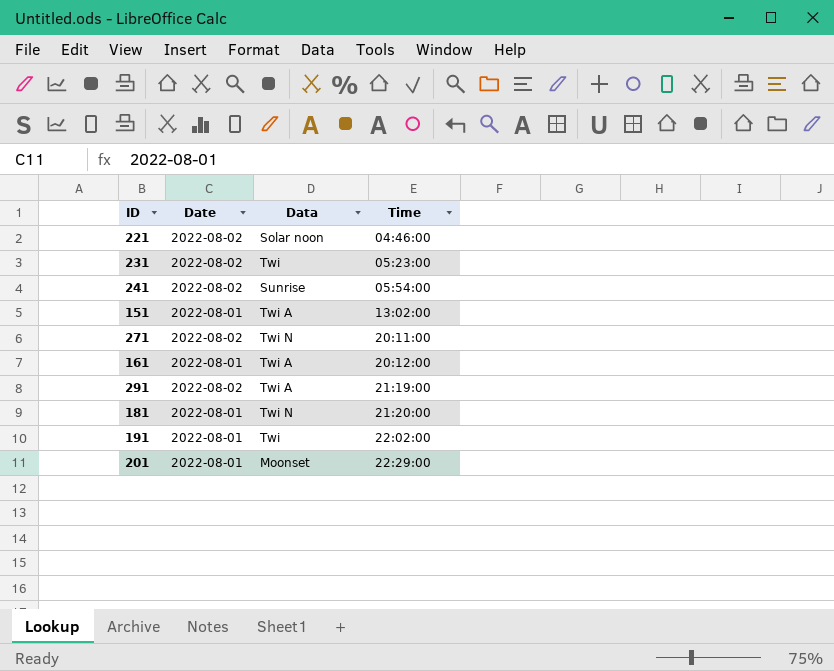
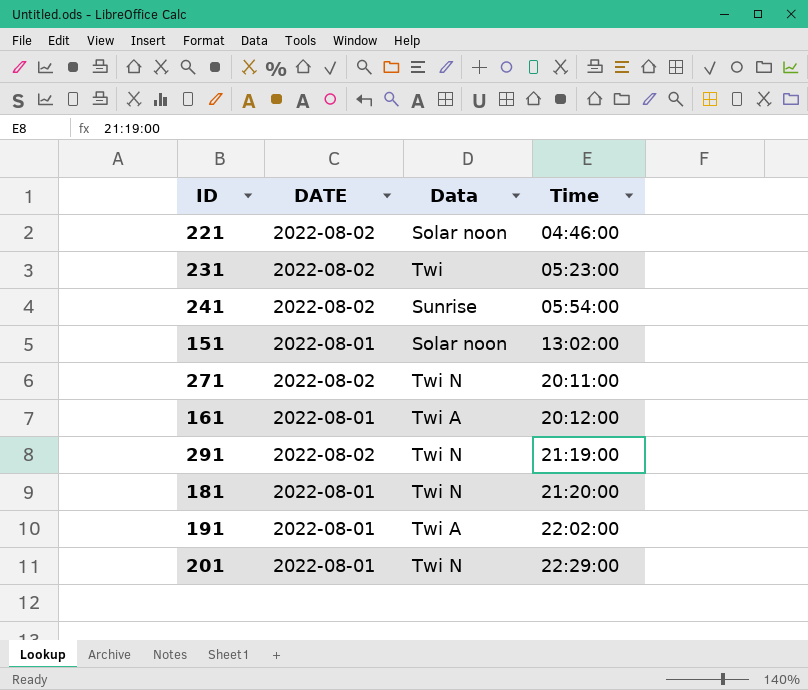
column name: Date -> DATE
151 | Data: Twi A -> Solar noon
291 | Data: Twi A -> Twi N
191 | Data: Twi -> Twi A
201 | Data: Moonset -> Twi N

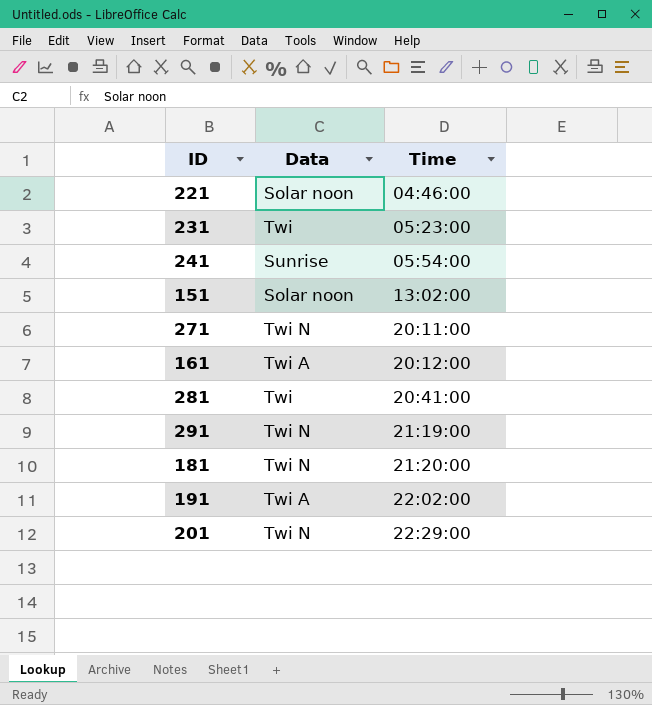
column DATE | position: 2 -> none
row 281: none -> Twi | 20:41:00

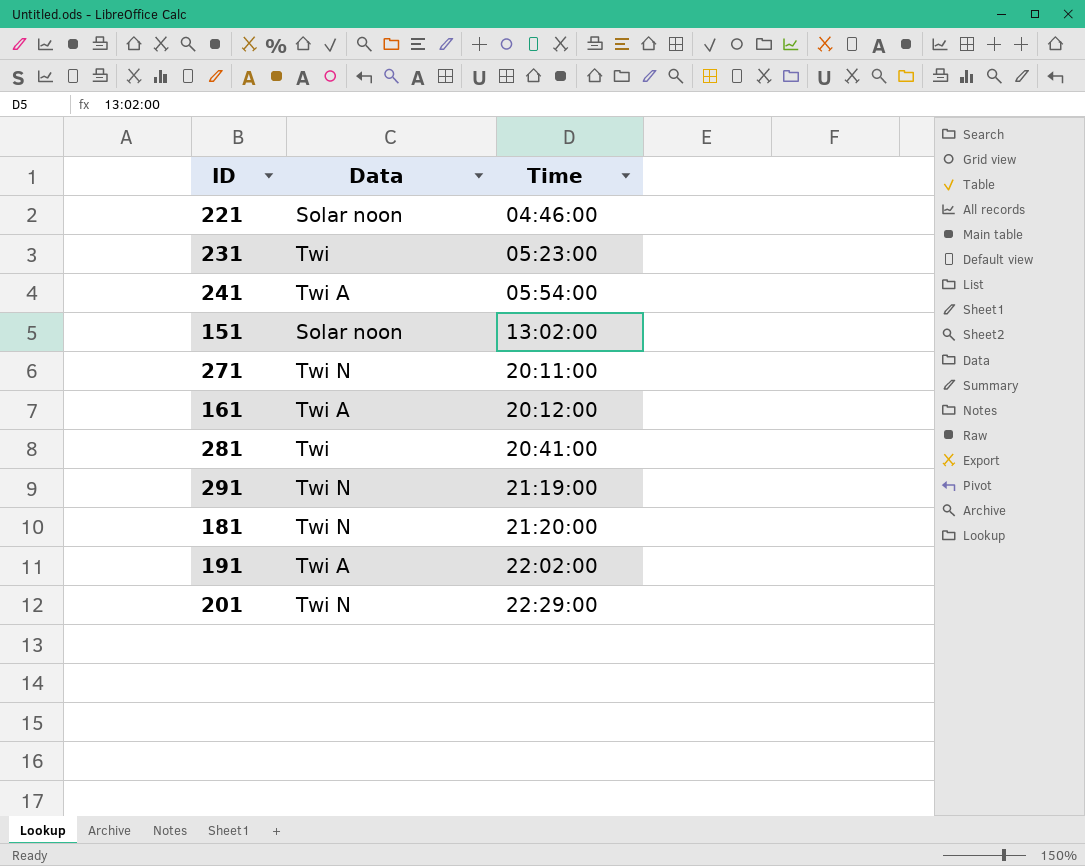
241 | Data: Sunrise -> Twi A

